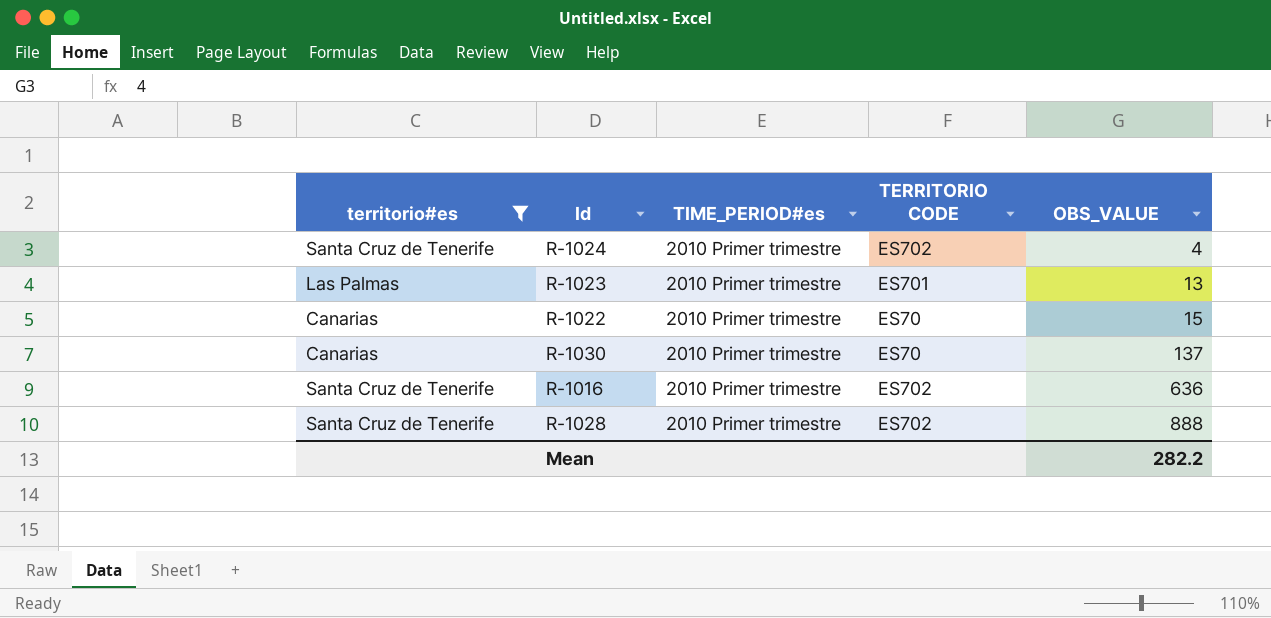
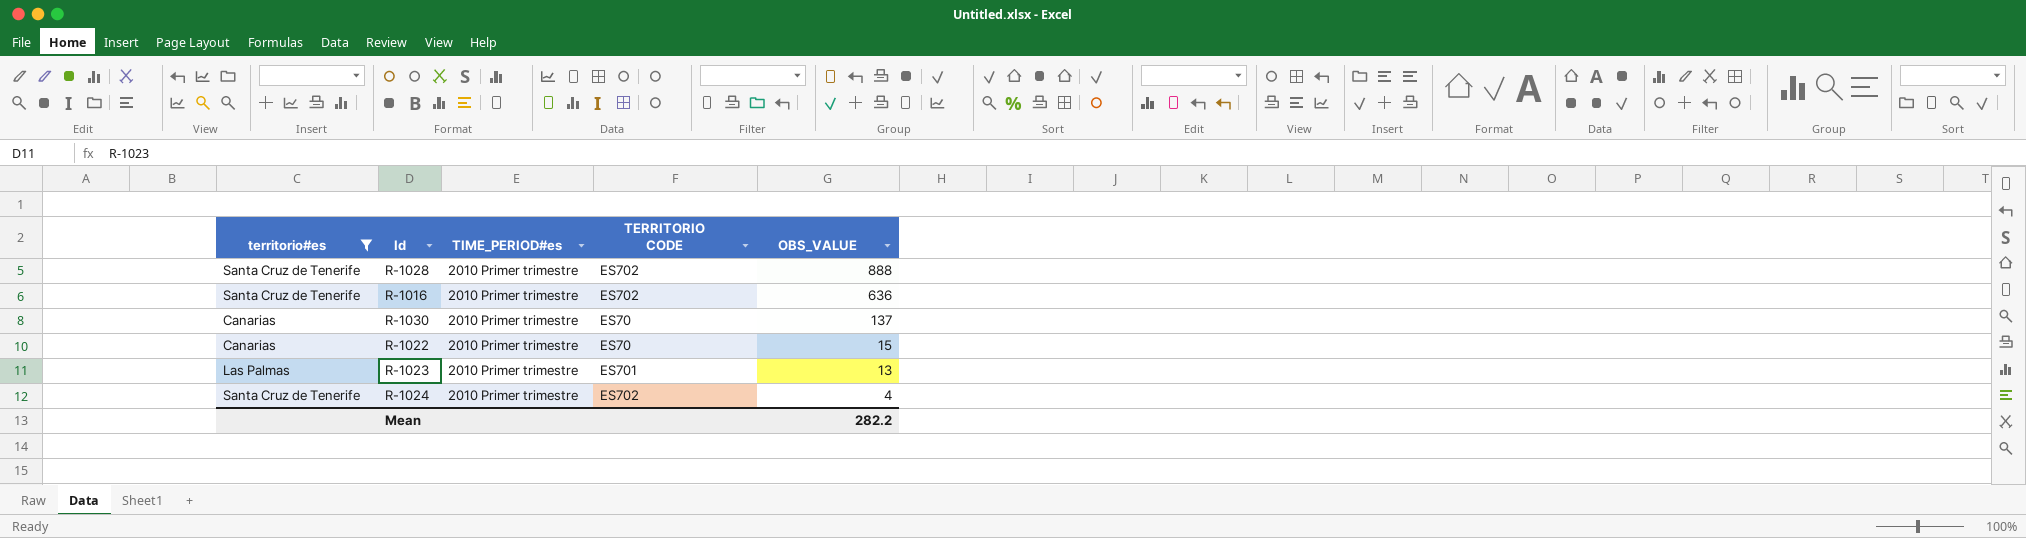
row order: OBS_VALUE ascending -> OBS_VALUE descending

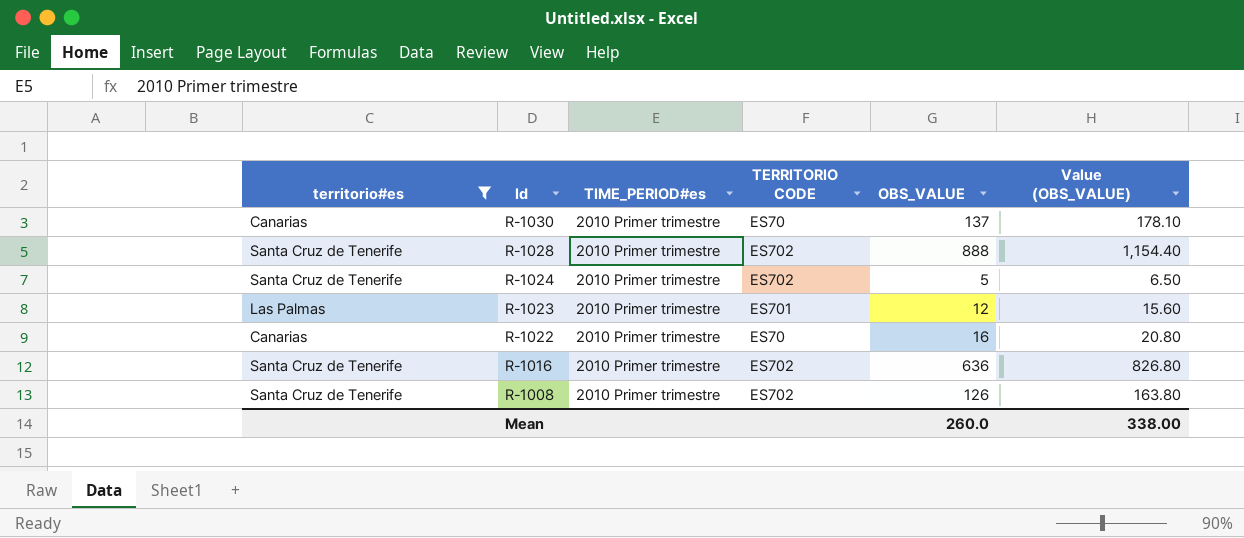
row order: OBS_VALUE descending -> Id descending
column Value (OBS_VALUE) | formula: none -> [OBS_VALUE] * 1.3
R-1024 | OBS_VALUE: 4 -> 5
R-1023 | OBS_VALUE: 13 -> 12
R-1022 | OBS_VALUE: 15 -> 16
row R-1008: none -> Santa Cruz de Tenerife | 2010 Primer trimestre | ES702 | 126 | 163.80
Mean | OBS_VALUE: 282.2 -> 260.0

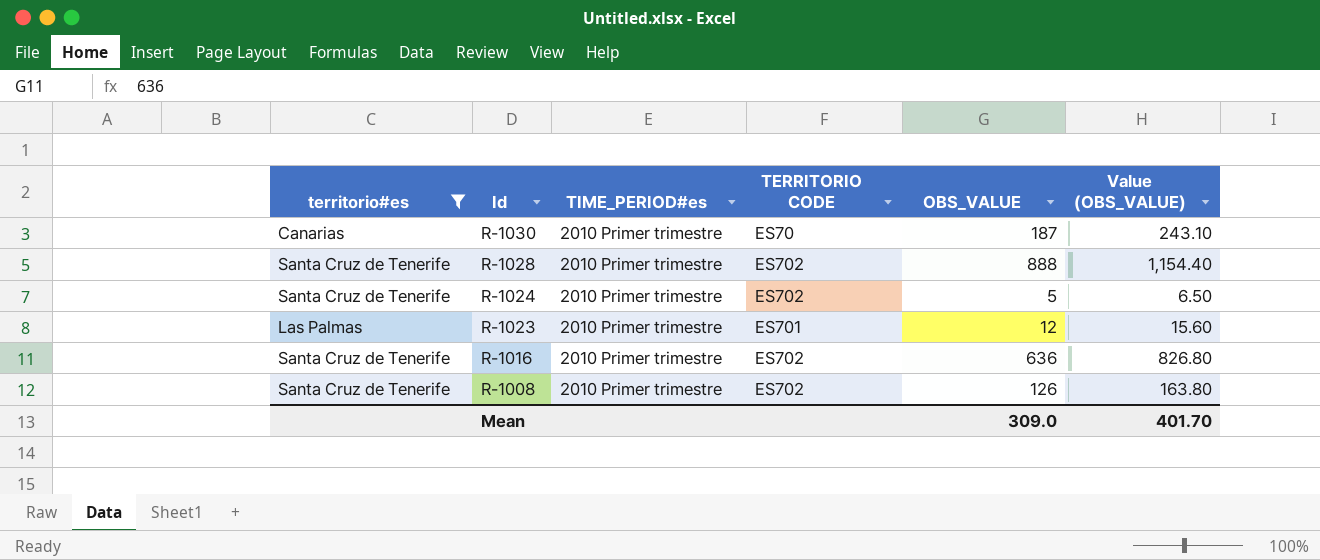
row R-1022: Canarias | 2010 Primer trimestre | ES70 | 16 | 20.80 -> none
R-1030 | OBS_VALUE: 137 -> 187
R-1030 | Value (OBS_VALUE): 178.10 -> 243.10
Mean | OBS_VALUE: 260.0 -> 309.0
Mean | Value (OBS_VALUE): 338.00 -> 401.70

